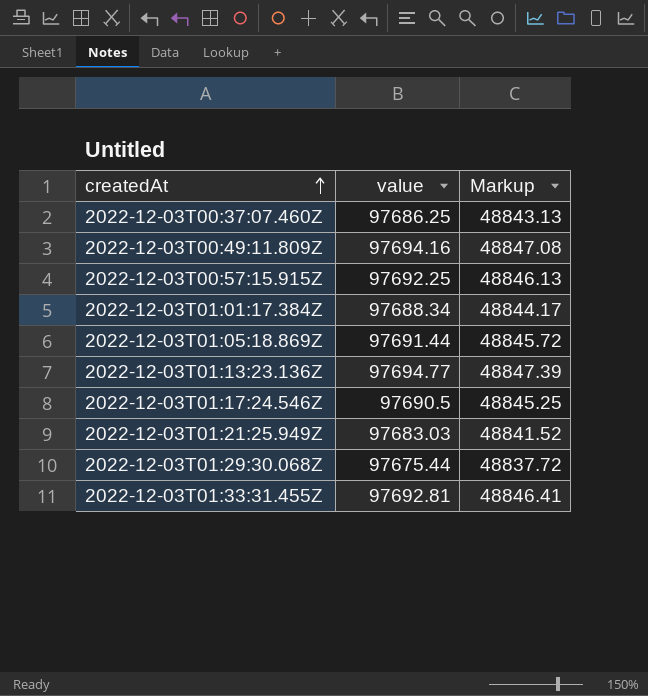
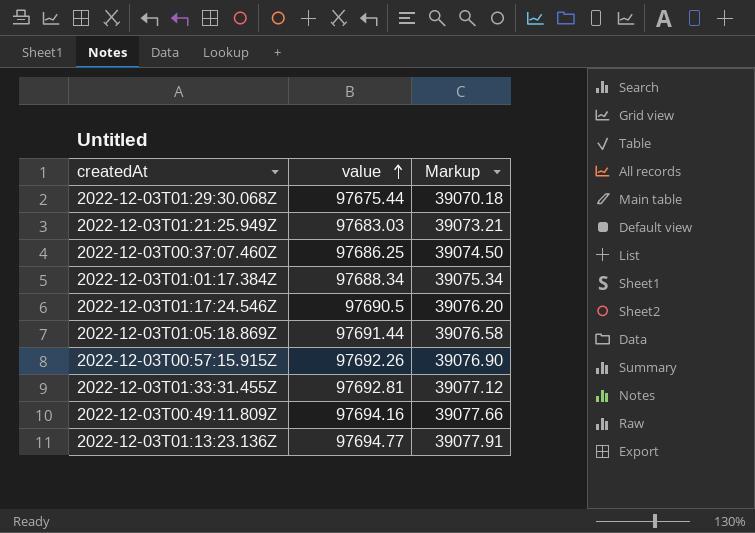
row order: createdAt ascending -> value ascending
column Markup | formula: [value] * 0.5 -> [value] * 0.4
2022-12-03T00:57:15.915Z | value: 97692.25 -> 97692.26

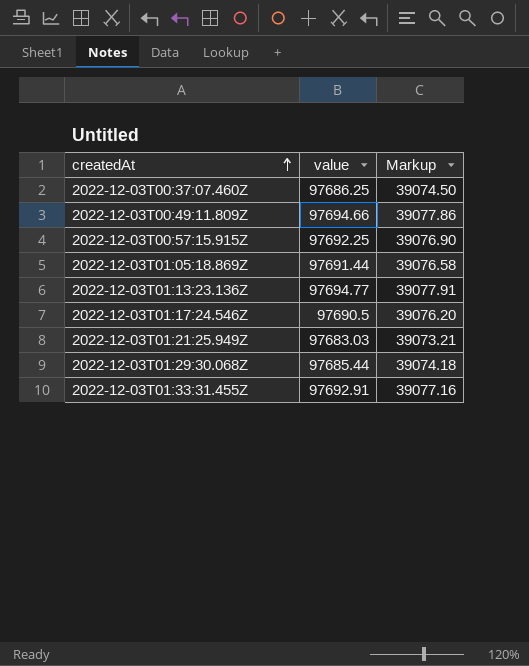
row order: value ascending -> createdAt ascending
row 2022-12-03T01:01:17.384Z: 97688.34 | 39075.34 -> none
2022-12-03T00:49:11.809Z | value: 97694.16 -> 97694.66
2022-12-03T00:49:11.809Z | Markup: 39077.66 -> 39077.86
2022-12-03T00:57:15.915Z | value: 97692.26 -> 97692.25
2022-12-03T01:29:30.068Z | value: 97675.44 -> 97685.44
2022-12-03T01:29:30.068Z | Markup: 39070.18 -> 39074.18
2022-12-03T01:33:31.455Z | value: 97692.81 -> 97692.91
2022-12-03T01:33:31.455Z | Markup: 39077.12 -> 39077.16

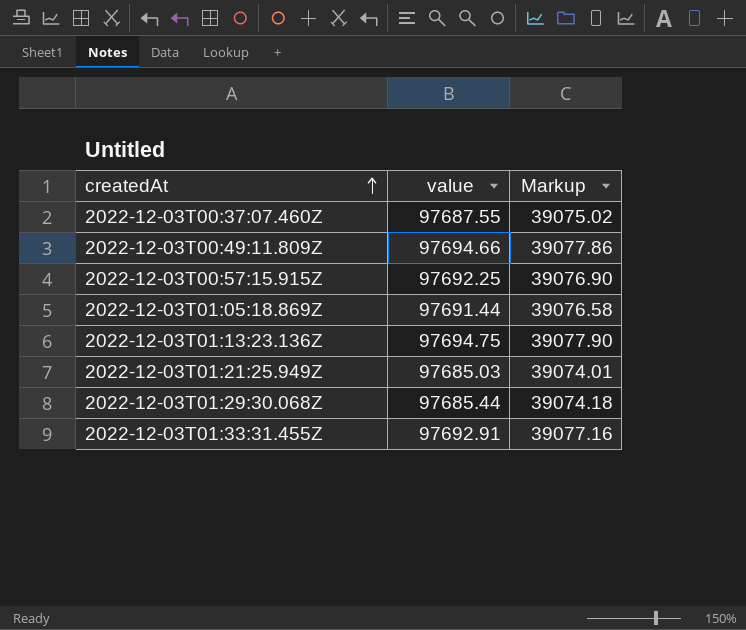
row 2022-12-03T01:17:24.546Z: 97690.5 | 39076.20 -> none
2022-12-03T00:37:07.460Z | value: 97686.25 -> 97687.55
2022-12-03T00:37:07.460Z | Markup: 39074.50 -> 39075.02
2022-12-03T01:13:23.136Z | value: 97694.77 -> 97694.75
2022-12-03T01:13:23.136Z | Markup: 39077.91 -> 39077.90
2022-12-03T01:21:25.949Z | value: 97683.03 -> 97685.03
2022-12-03T01:21:25.949Z | Markup: 39073.21 -> 39074.01

